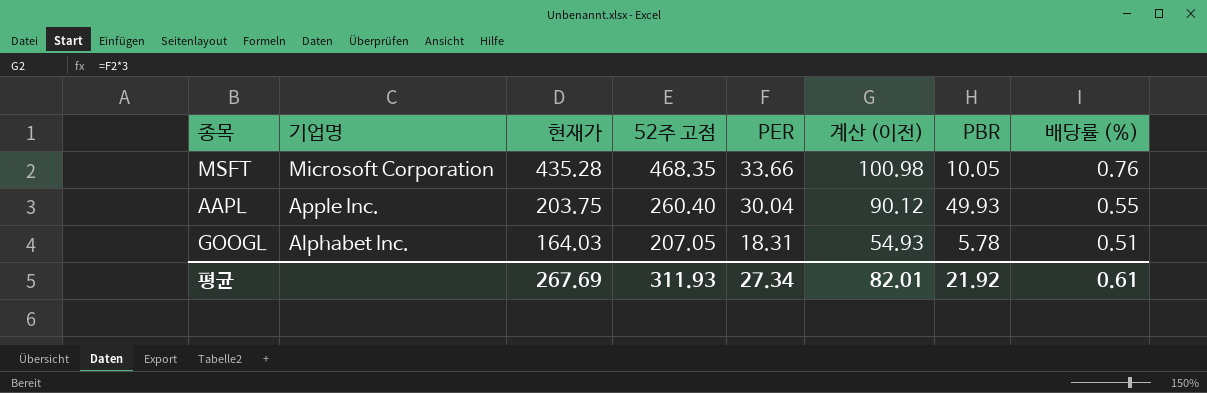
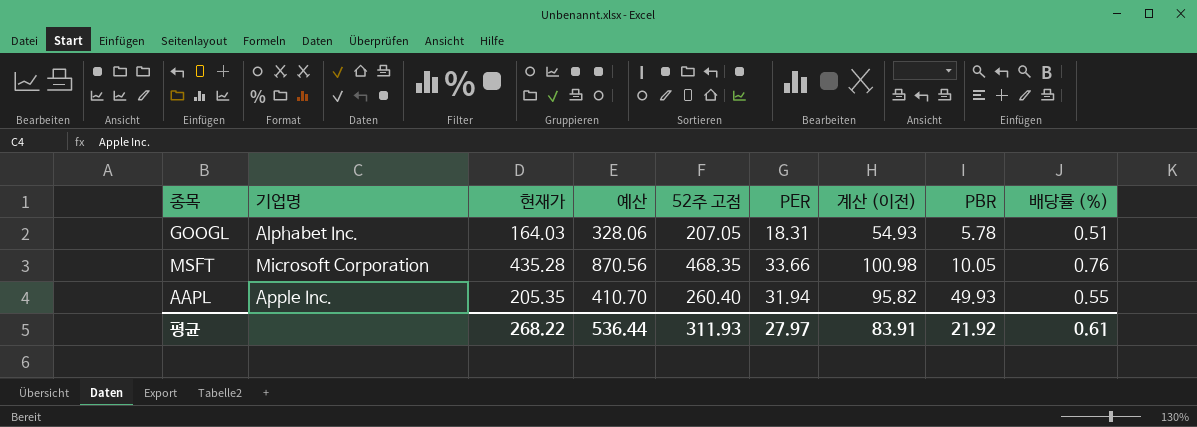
row order: 기업명 descending -> PBR ascending
column 예산 | formula: none -> [현재가] * 2
AAPL | 현재가: 203.75 -> 205.35
AAPL | PER: 30.04 -> 31.94
AAPL | 계산 (이전): 90.12 -> 95.82
평균 | 현재가: 267.69 -> 268.22
평균 | PER: 27.34 -> 27.97
평균 | 계산 (이전): 82.01 -> 83.91

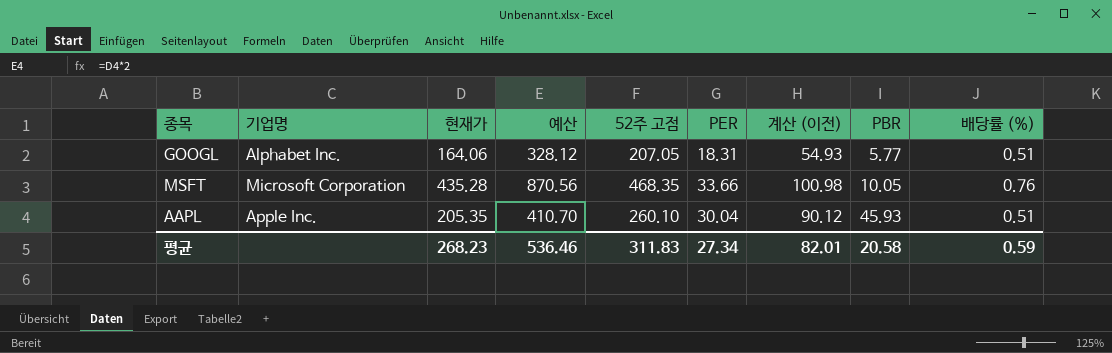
GOOGL | 현재가: 164.03 -> 164.06
GOOGL | 예산: 328.06 -> 328.12
GOOGL | PBR: 5.78 -> 5.77
AAPL | 52주 고점: 260.40 -> 260.10
AAPL | PER: 31.94 -> 30.04
AAPL | 계산 (이전): 95.82 -> 90.12
AAPL | PBR: 49.93 -> 45.93
AAPL | 배당률 (%): 0.55 -> 0.51
평균 | 현재가: 268.22 -> 268.23
평균 | 예산: 536.44 -> 536.46
평균 | 52주 고점: 311.93 -> 311.83
평균 | PER: 27.97 -> 27.34
평균 | 계산 (이전): 83.91 -> 82.01
평균 | PBR: 21.92 -> 20.58
평균 | 배당률 (%): 0.61 -> 0.59

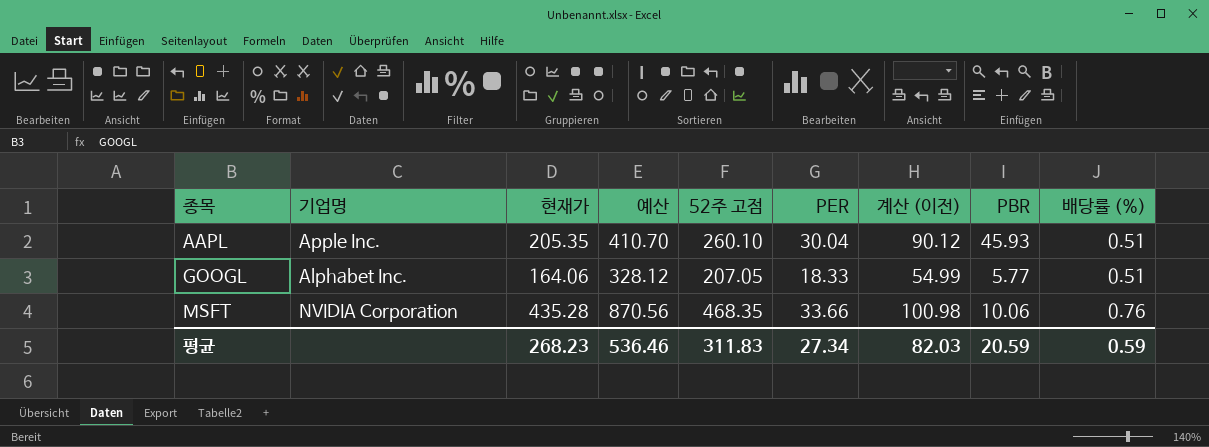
row order: PBR ascending -> 종목 ascending
GOOGL | PER: 18.31 -> 18.33
GOOGL | 계산 (이전): 54.93 -> 54.99
MSFT | 기업명: Microsoft Corporation -> NVIDIA Corporation
MSFT | PBR: 10.05 -> 10.06
평균 | 계산 (이전): 82.01 -> 82.03
평균 | PBR: 20.58 -> 20.59

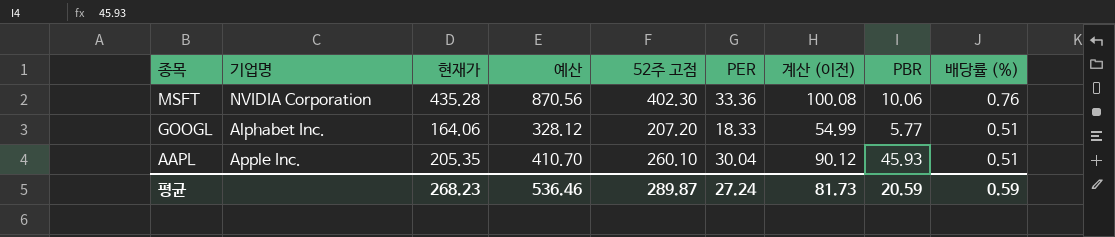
row order: 종목 ascending -> 종목 descending
MSFT | 52주 고점: 468.35 -> 402.30
MSFT | PER: 33.66 -> 33.36
MSFT | 계산 (이전): 100.98 -> 100.08
GOOGL | 52주 고점: 207.05 -> 207.20
평균 | 52주 고점: 311.83 -> 289.87
평균 | PER: 27.34 -> 27.24
평균 | 계산 (이전): 82.03 -> 81.73

